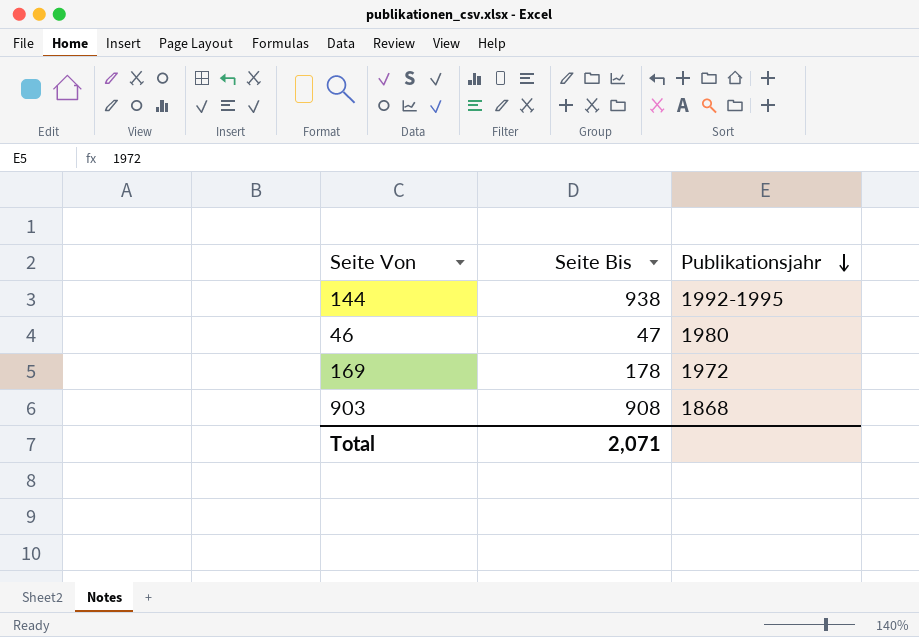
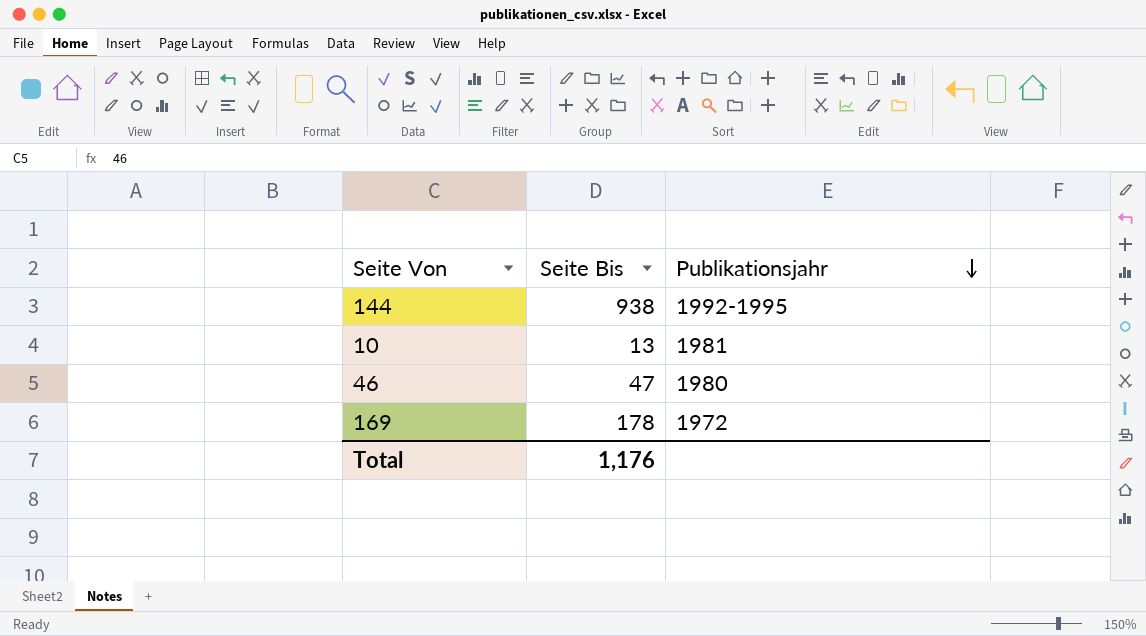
row 903: 908 | 1868 -> none
row 10: none -> 13 | 1981
Total | Seite Bis: 2,071 -> 1,176

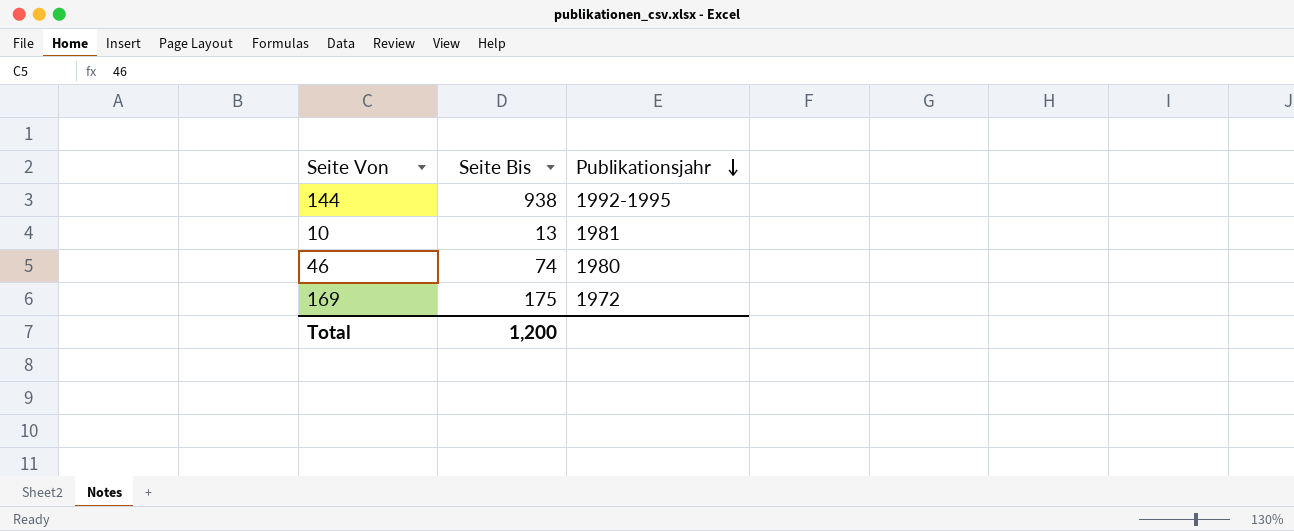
46 | Seite Bis: 47 -> 74
169 | Seite Bis: 178 -> 175
Total | Seite Bis: 1,176 -> 1,200

